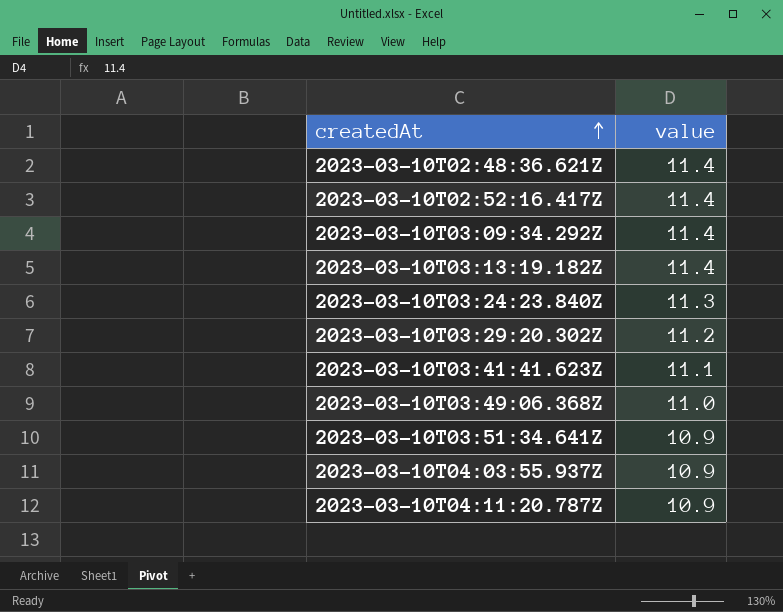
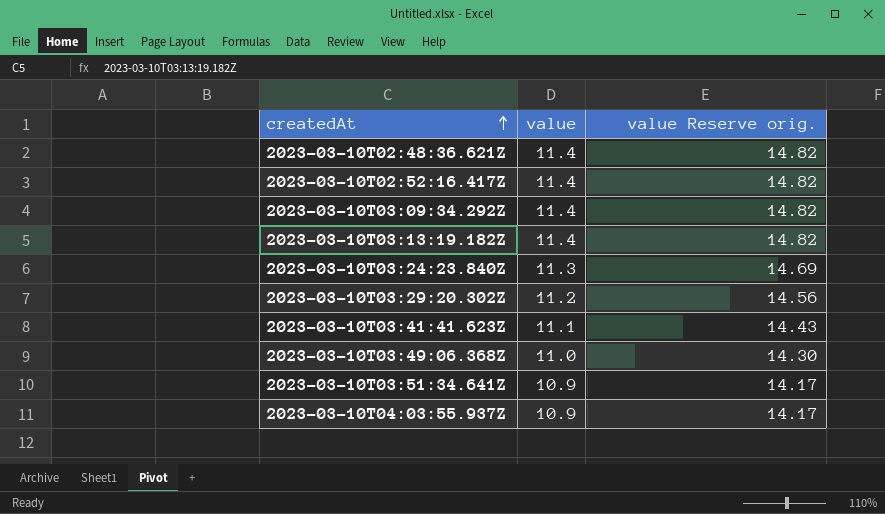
column value Reserve orig. | formula: none -> [value] * 1.3
row 2023-03-10T04:11:20.787Z: 10.9 -> none

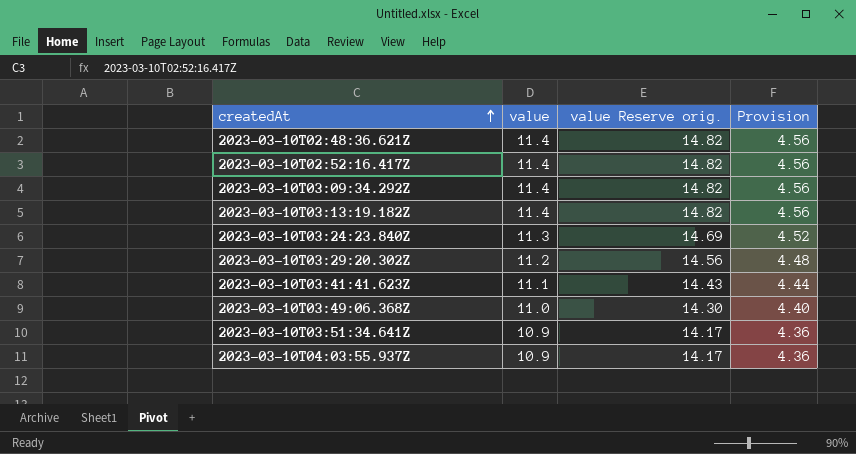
column Provision | formula: none -> [value] * 0.4

